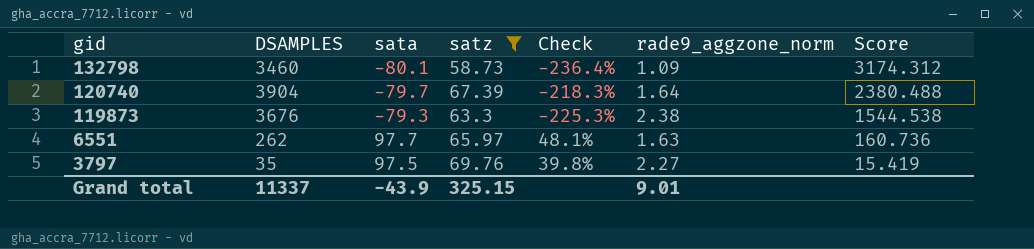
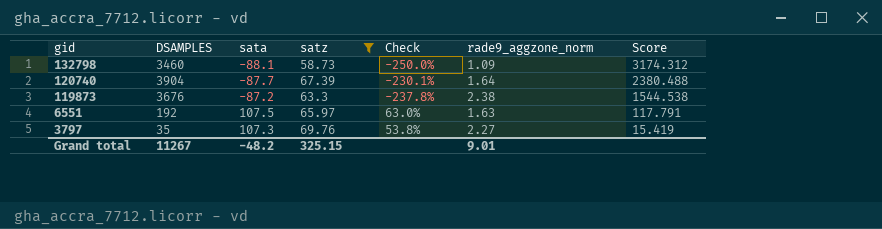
132798 | sata: -80.1 -> -88.1
132798 | Check: -236.4% -> -250.0%
120740 | sata: -79.7 -> -87.7
120740 | Check: -218.3% -> -230.1%
119873 | sata: -79.3 -> -87.2
119873 | Check: -225.3% -> -237.8%
6551 | DSAMPLES: 262 -> 192
6551 | sata: 97.7 -> 107.5
6551 | Check: 48.1% -> 63.0%
6551 | Score: 160.736 -> 117.791
3797 | sata: 97.5 -> 107.3
3797 | Check: 39.8% -> 53.8%
Grand total | DSAMPLES: 11337 -> 11267
Grand total | sata: -43.9 -> -48.2

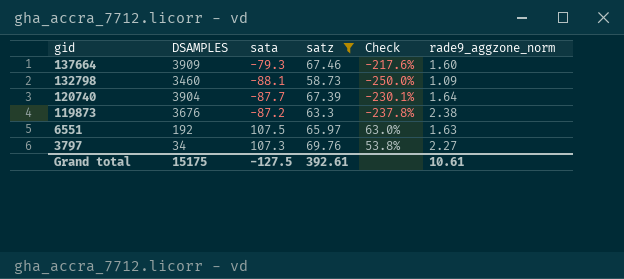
column Score | formula: [DSAMPLES] / [rade9_aggzone_norm] -> none
row 137664: none -> 3909 | -79.3 | 67.46 | -217.6% | 1.60
3797 | DSAMPLES: 35 -> 34
Grand total | DSAMPLES: 11267 -> 15175
Grand total | sata: -48.2 -> -127.5
Grand total | satz: 325.15 -> 392.61
Grand total | rade9_aggzone_norm: 9.01 -> 10.61

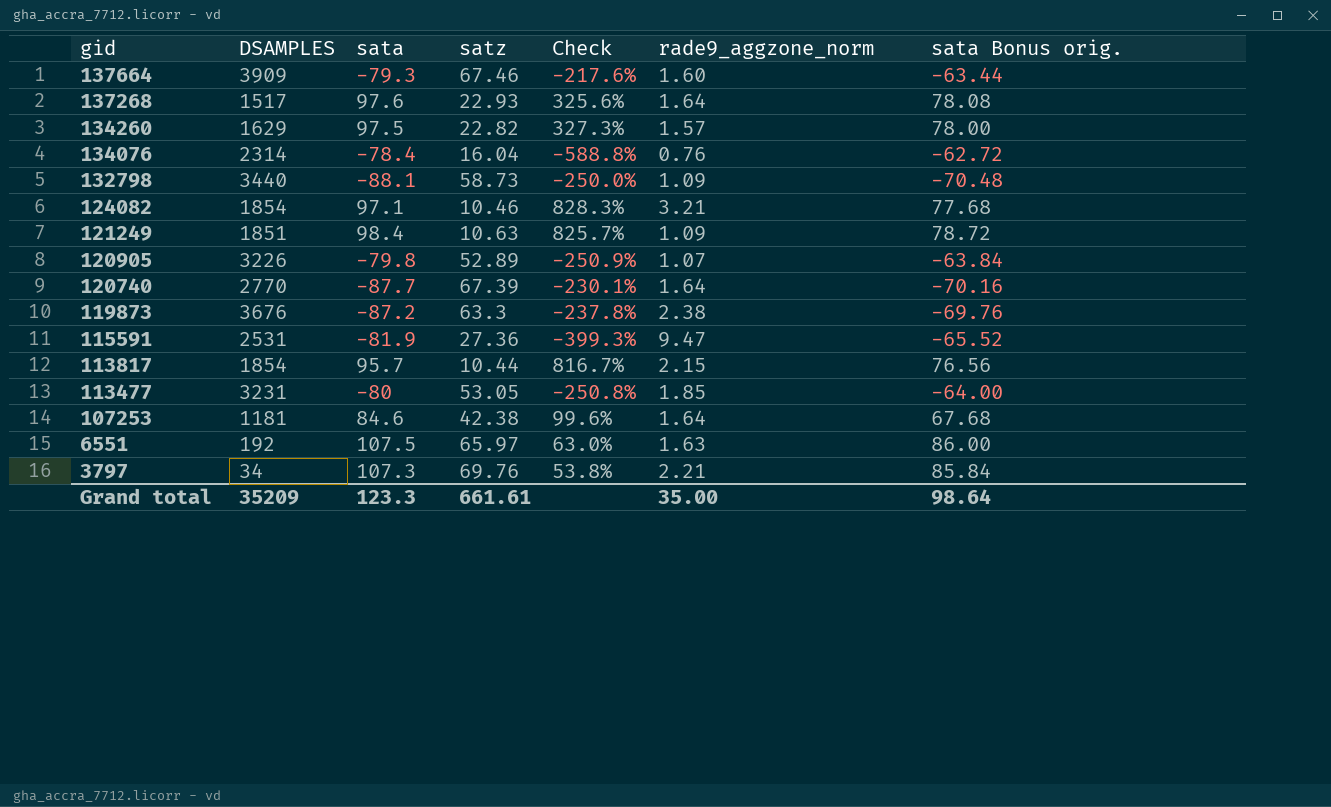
filter: satz >= 58.73 -> none
column sata Bonus orig. | formula: none -> [sata] * 0.8
132798 | DSAMPLES: 3460 -> 3440
120740 | DSAMPLES: 3904 -> 2770
3797 | rade9_aggzone_norm: 2.27 -> 2.21
Grand total | DSAMPLES: 15175 -> 35209
Grand total | sata: -127.5 -> 123.3
Grand total | satz: 392.61 -> 661.61
Grand total | rade9_aggzone_norm: 10.61 -> 35.00

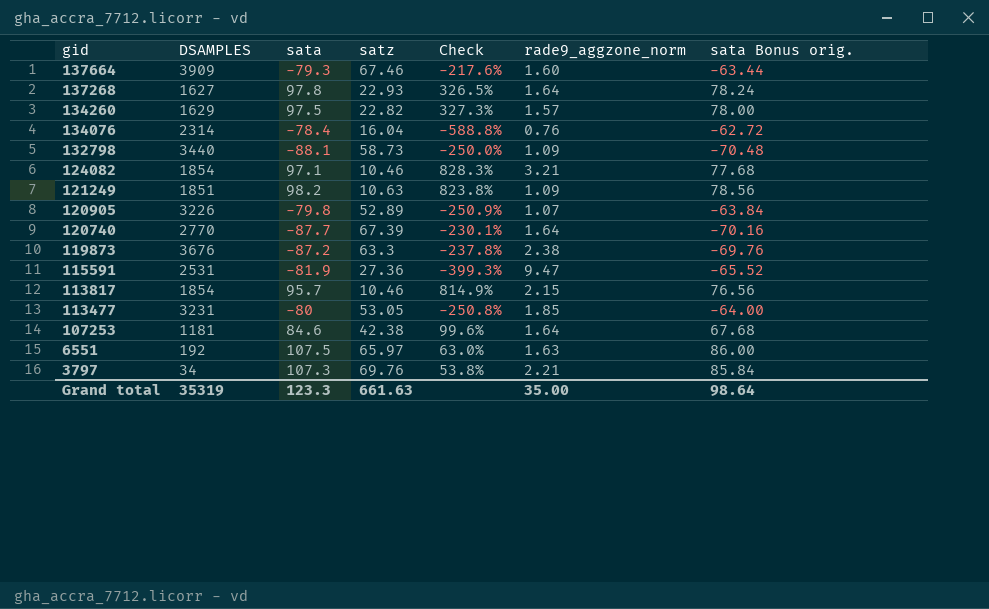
137268 | DSAMPLES: 1517 -> 1627
137268 | sata: 97.6 -> 97.8
137268 | Check: 325.6% -> 326.5%
137268 | sata Bonus orig.: 78.08 -> 78.24
121249 | sata: 98.4 -> 98.2
121249 | Check: 825.7% -> 823.8%
121249 | sata Bonus orig.: 78.72 -> 78.56
113817 | satz: 10.44 -> 10.46
113817 | Check: 816.7% -> 814.9%
Grand total | DSAMPLES: 35209 -> 35319
Grand total | satz: 661.61 -> 661.63

